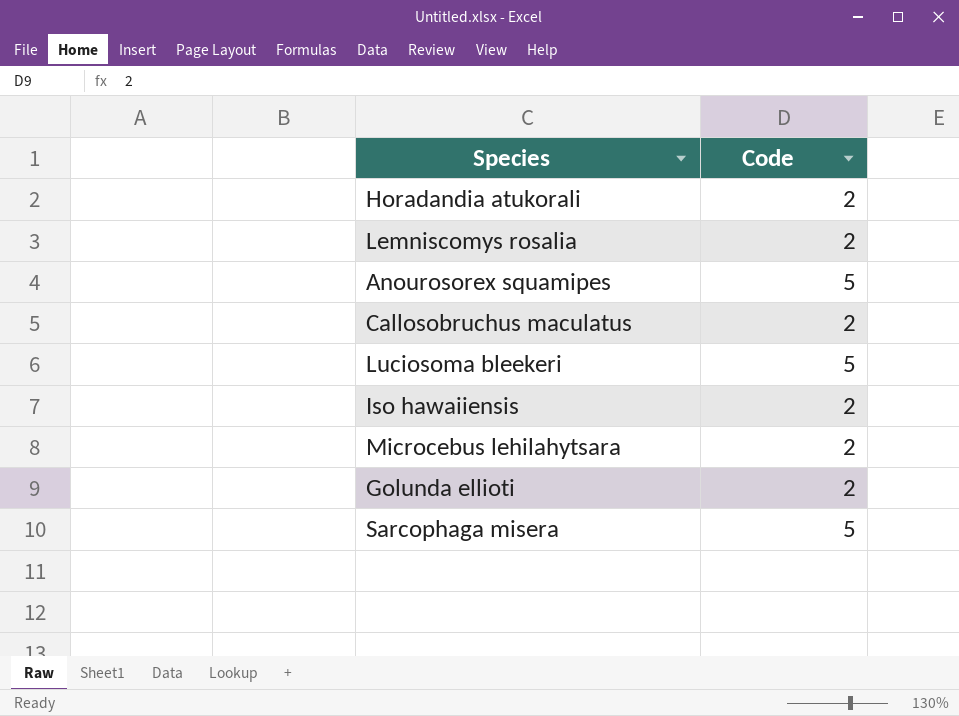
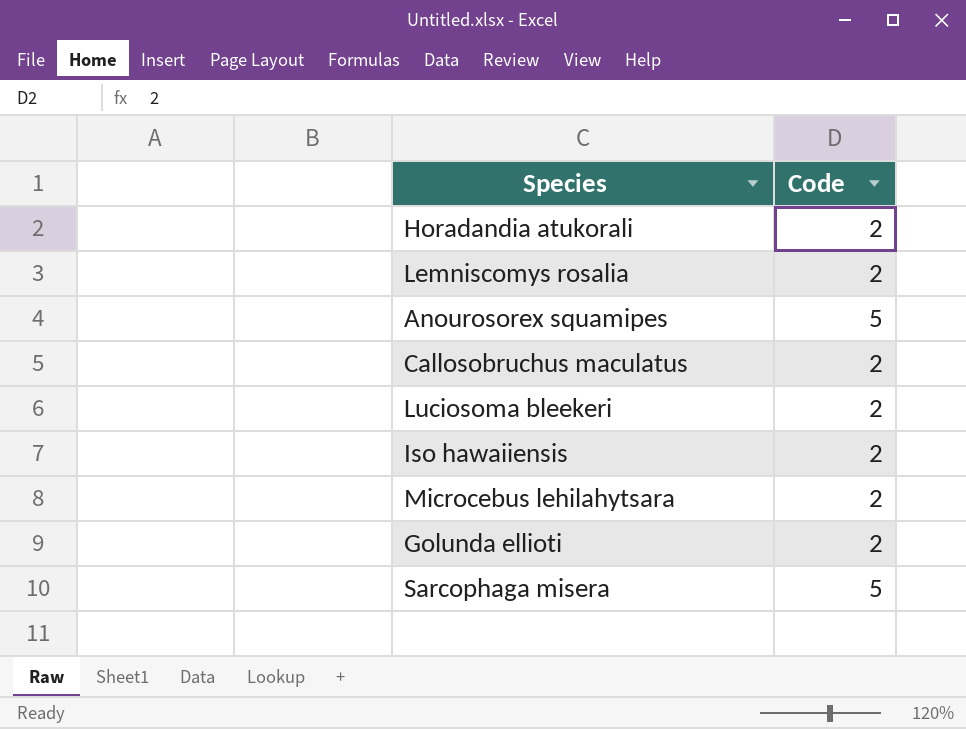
Luciosoma bleekeri | Code: 5 -> 2

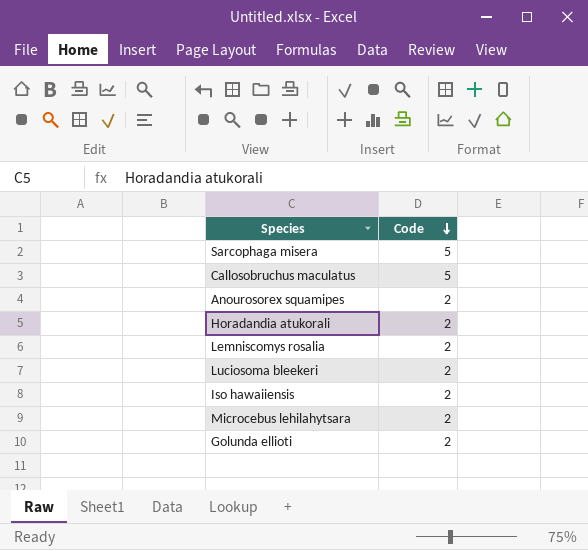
row order: none -> Code descending
Callosobruchus maculatus | Code: 2 -> 5
Anourosorex squamipes | Code: 5 -> 2

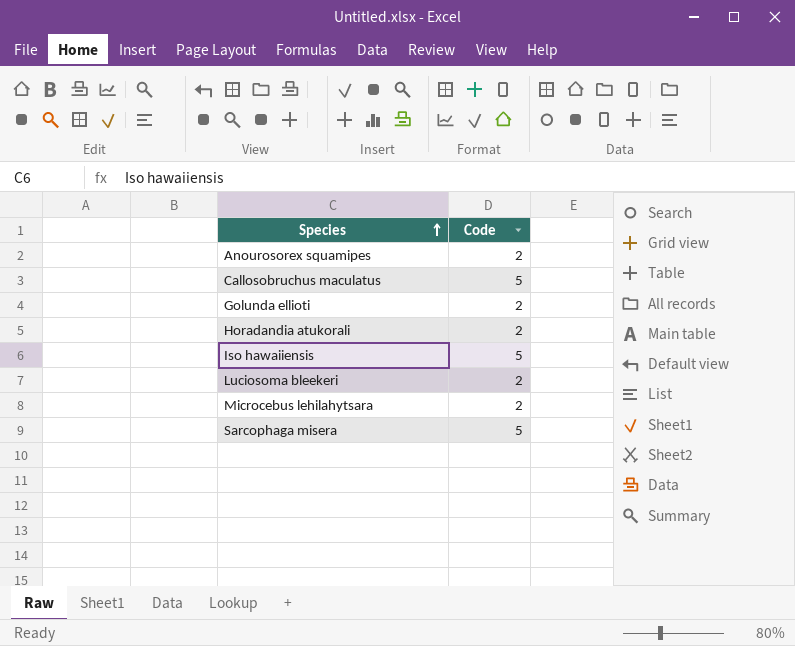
row order: Code descending -> Species ascending
row Lemniscomys rosalia: 2 -> none
Iso hawaiiensis | Code: 2 -> 5

